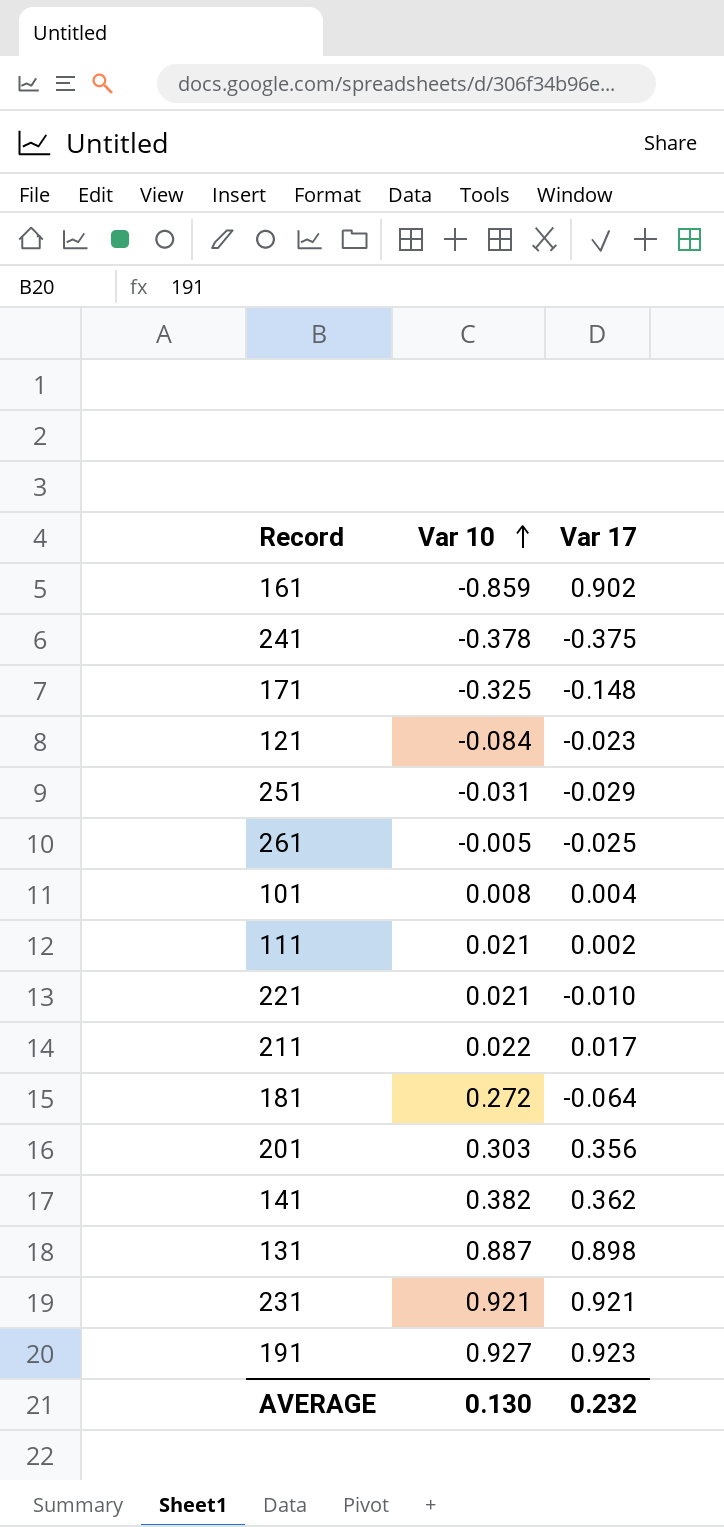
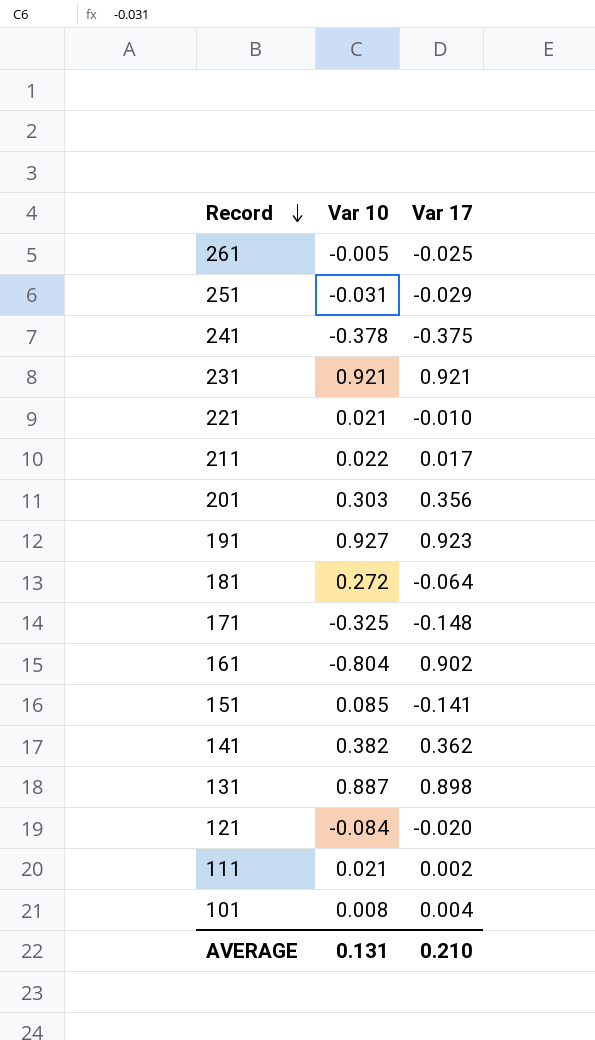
row order: Var 10 ascending -> Record descending
161 | Var 10: -0.859 -> -0.804
row 151: none -> 0.085 | -0.141
121 | Var 17: -0.023 -> -0.020
AVERAGE | Var 10: 0.130 -> 0.131
AVERAGE | Var 17: 0.232 -> 0.210

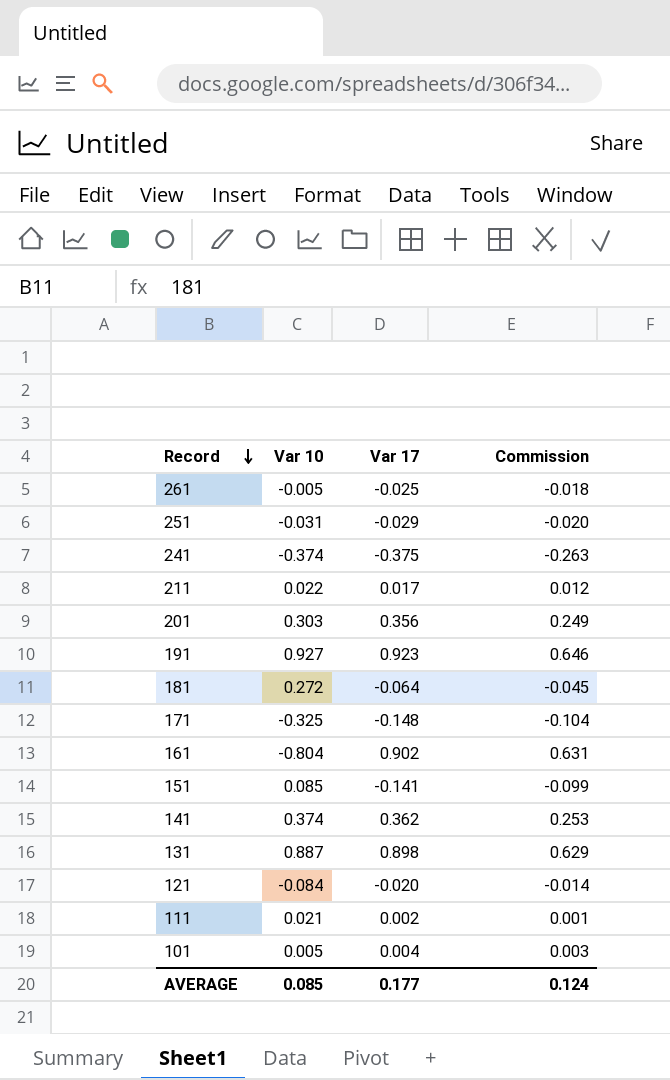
column Commission | formula: none -> [Var 17] * 0.7
row 231: 0.921 | 0.921 -> none
row 221: 0.021 | -0.010 -> none
241 | Var 10: -0.378 -> -0.374
141 | Var 10: 0.382 -> 0.374
101 | Var 10: 0.008 -> 0.005
AVERAGE | Var 10: 0.131 -> 0.085
AVERAGE | Var 17: 0.210 -> 0.177

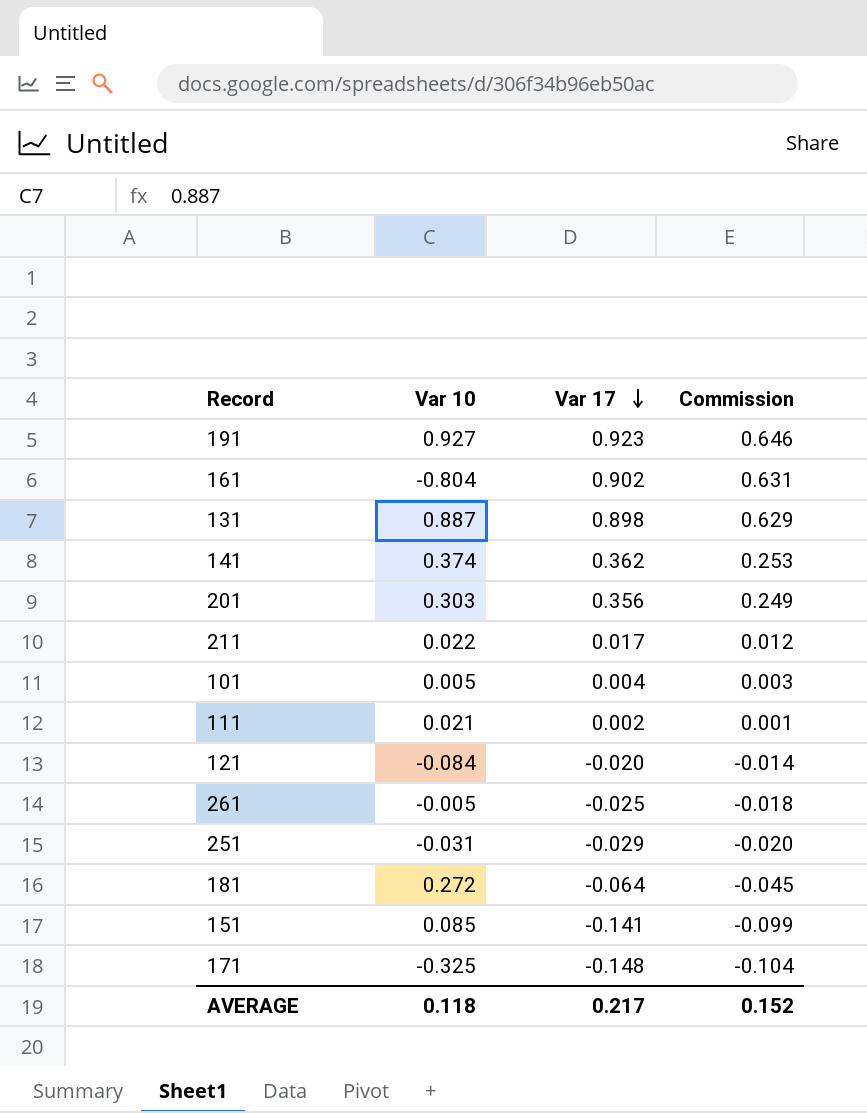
row order: Record descending -> Var 17 descending
row 241: -0.374 | -0.375 | -0.263 -> none
AVERAGE | Var 10: 0.085 -> 0.118
AVERAGE | Var 17: 0.177 -> 0.217
AVERAGE | Commission: 0.124 -> 0.152

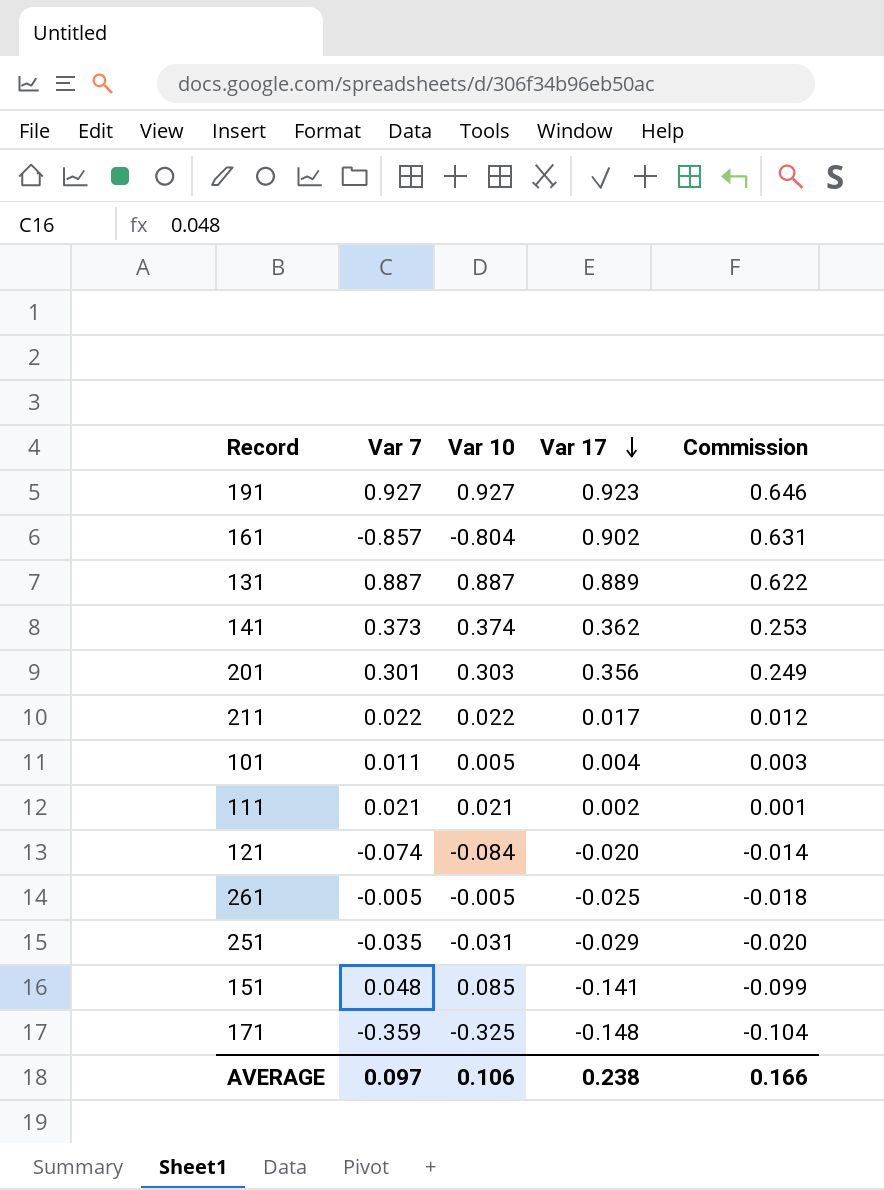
column Var 7 | position: none -> 2
row 181: 0.272 | -0.064 | -0.045 -> none
131 | Var 17: 0.898 -> 0.889
131 | Commission: 0.629 -> 0.622
AVERAGE | Var 10: 0.118 -> 0.106
AVERAGE | Var 17: 0.217 -> 0.238
AVERAGE | Commission: 0.152 -> 0.166

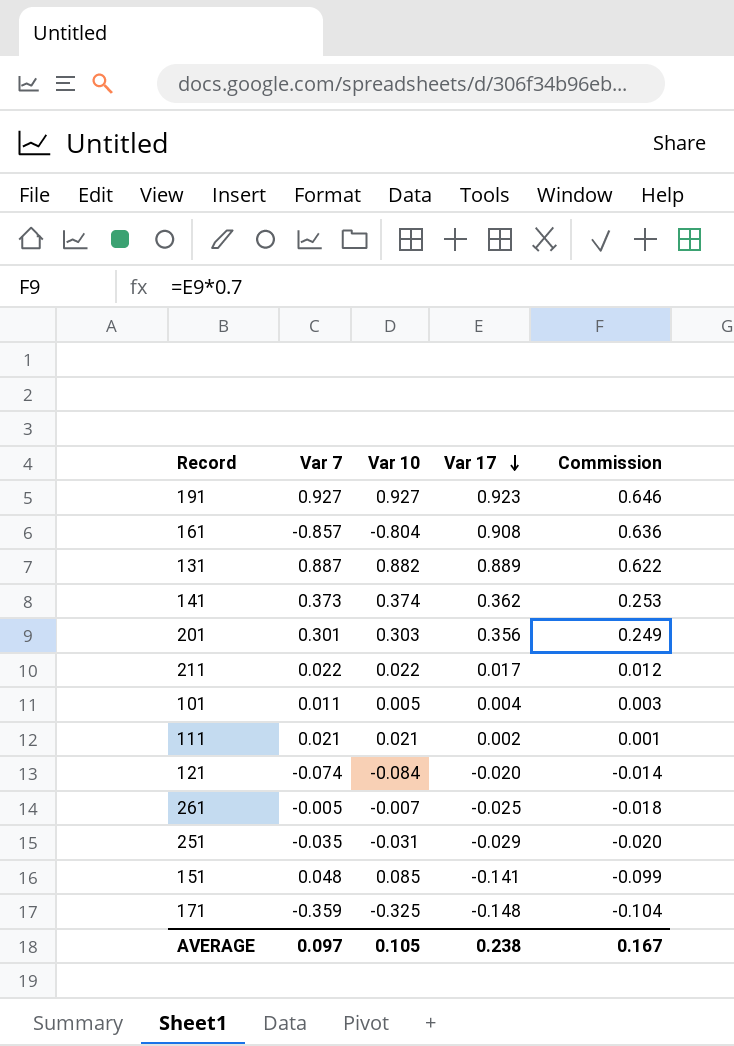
161 | Var 17: 0.902 -> 0.908
161 | Commission: 0.631 -> 0.636
131 | Var 10: 0.887 -> 0.882
261 | Var 10: -0.005 -> -0.007
AVERAGE | Var 10: 0.106 -> 0.105
AVERAGE | Commission: 0.166 -> 0.167

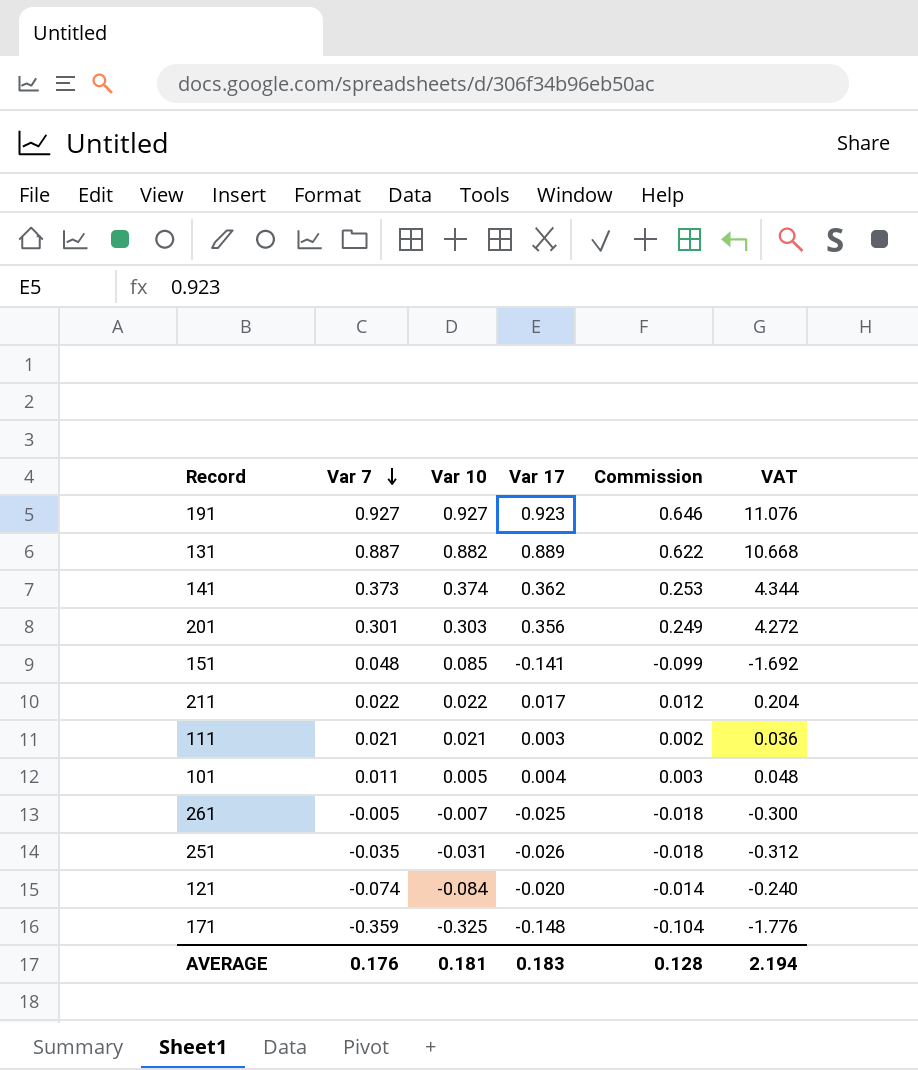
row order: Var 17 descending -> Var 7 descending
column VAT | formula: none -> [Var 17] * 12
row 161: -0.857 | -0.804 | 0.908 | 0.636 -> none
111 | Var 17: 0.002 -> 0.003
111 | Commission: 0.001 -> 0.002
251 | Var 17: -0.029 -> -0.026
251 | Commission: -0.020 -> -0.018
AVERAGE | Var 7: 0.097 -> 0.176
AVERAGE | Var 10: 0.105 -> 0.181
AVERAGE | Var 17: 0.238 -> 0.183
AVERAGE | Commission: 0.167 -> 0.128

